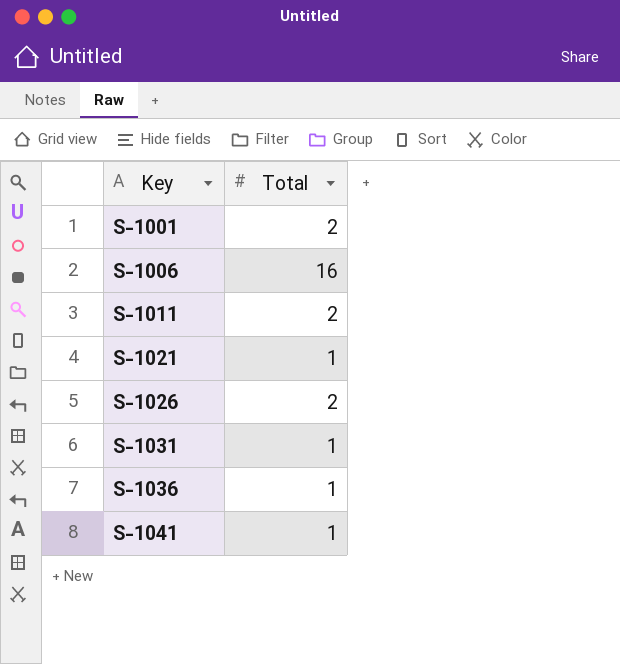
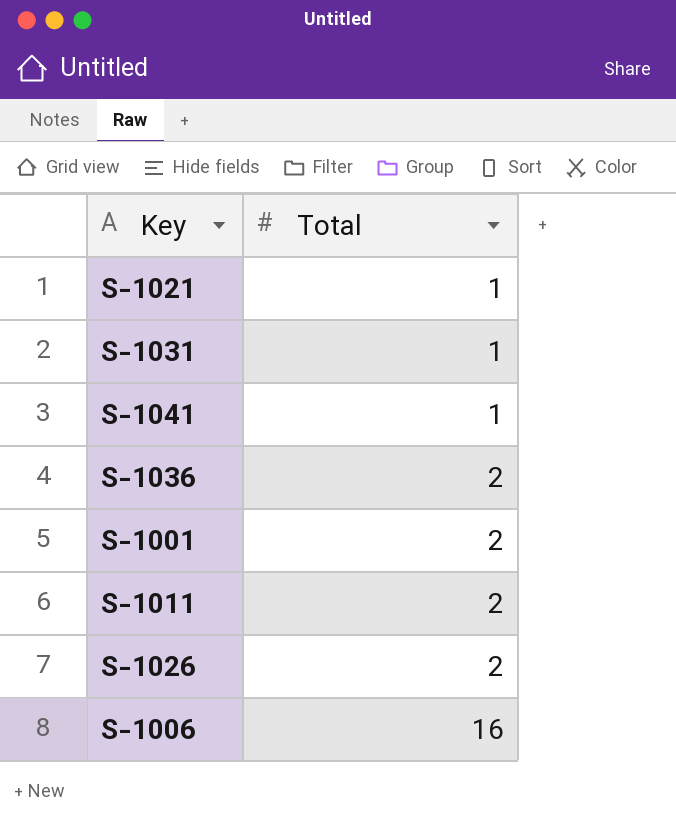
row order: Key ascending -> Total ascending
S-1036 | Total: 1 -> 2

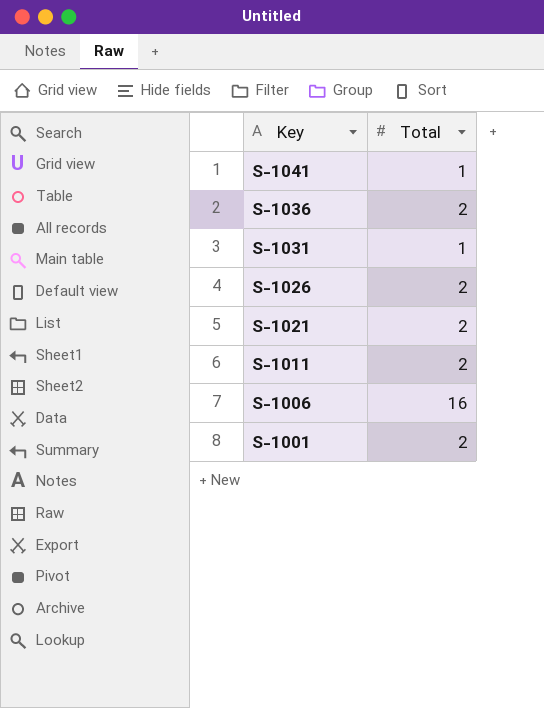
row order: Total ascending -> Key descending
S-1021 | Total: 1 -> 2

